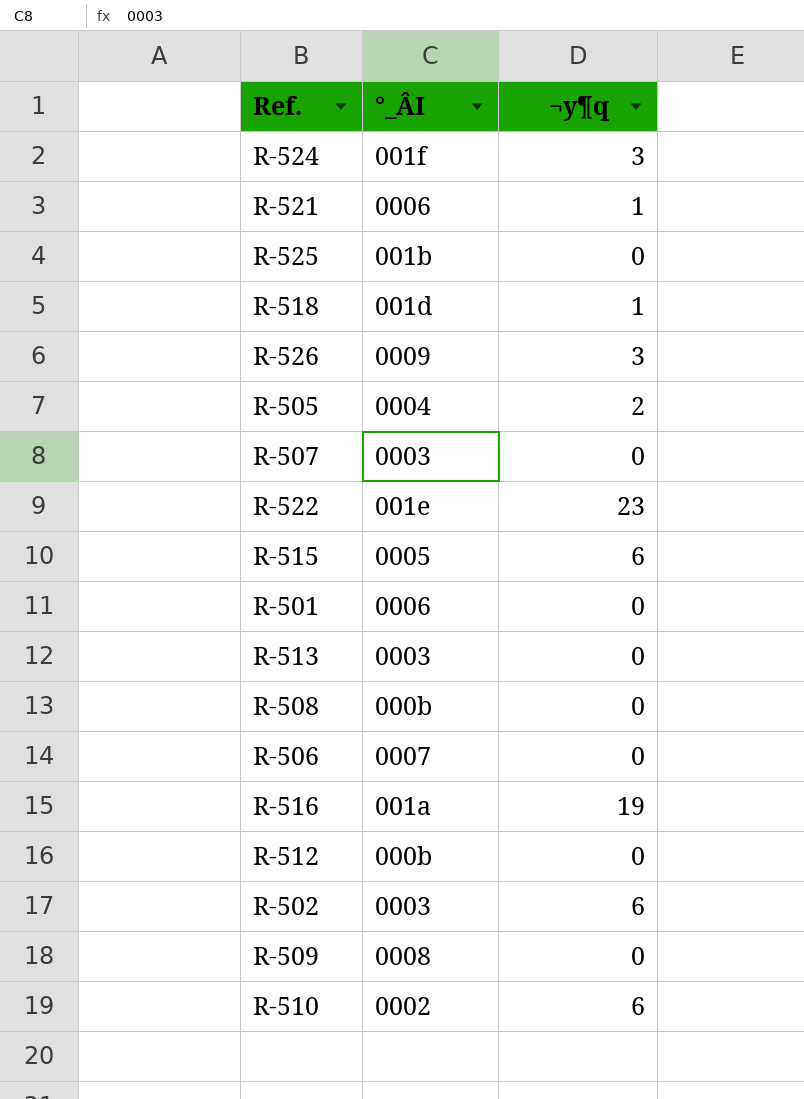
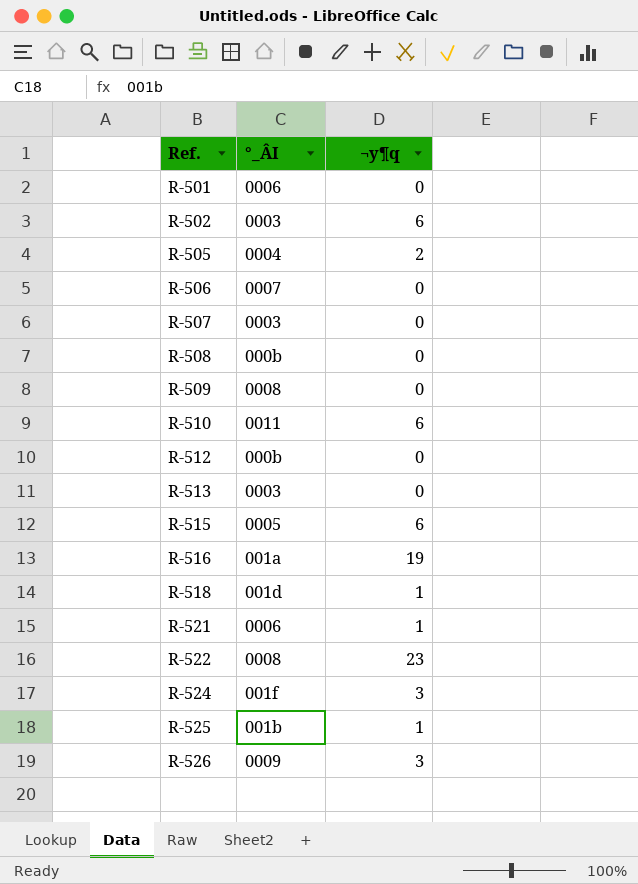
row order: none -> Ref. ascending
R-510 | °_ÂI: 0002 -> 0011
R-522 | °_ÂI: 001e -> 0008
R-525 | ¬y¶q: 0 -> 1

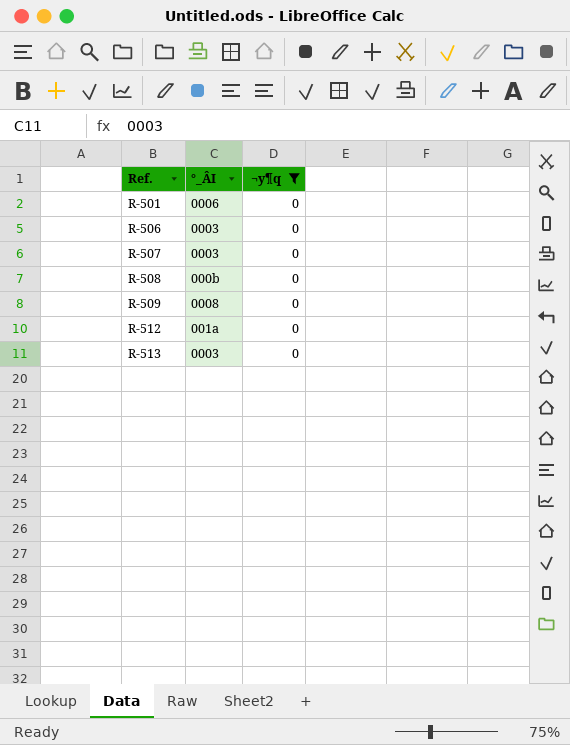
filter: none -> ¬y¶q = 0
R-506 | °_ÂI: 0007 -> 0003
R-512 | °_ÂI: 000b -> 001a

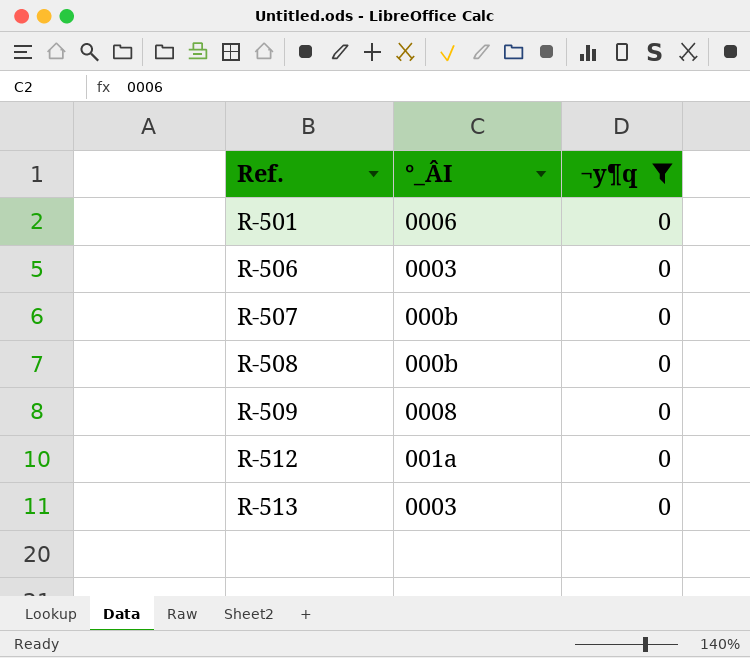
R-507 | °_ÂI: 0003 -> 000b

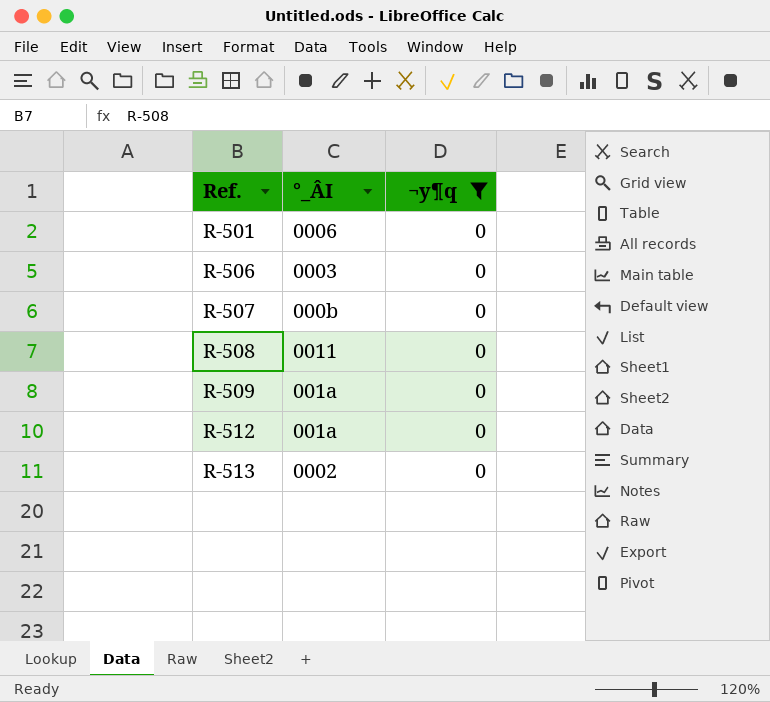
R-508 | °_ÂI: 000b -> 0011
R-509 | °_ÂI: 0008 -> 001a
R-513 | °_ÂI: 0003 -> 0002

